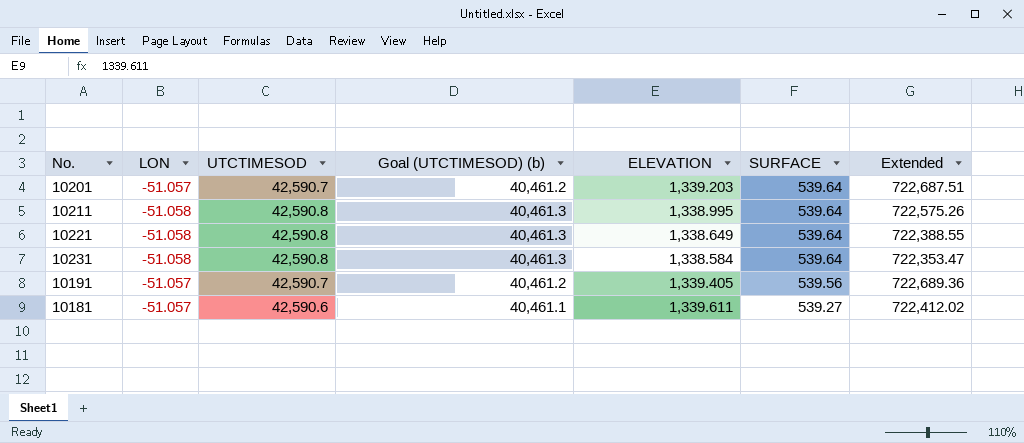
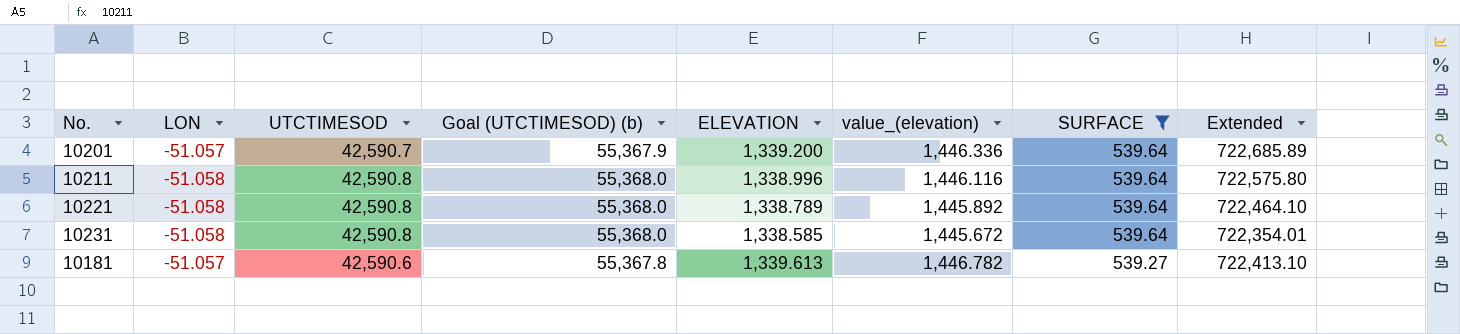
filter: none -> SURFACE != 539.56
column Goal (UTCTIMESOD) (b) | formula: [UTCTIMESOD] * 0.95 -> [UTCTIMESOD] * 1.3
column value_(elevation) | formula: none -> [ELEVATION] * 1.08
10201 | ELEVATION: 1,339.203 -> 1,339.200
10201 | Extended: 722,687.51 -> 722,685.89
10211 | ELEVATION: 1,338.995 -> 1,338.996
10211 | Extended: 722,575.26 -> 722,575.80
10221 | ELEVATION: 1,338.649 -> 1,338.789
10221 | Extended: 722,388.55 -> 722,464.10
10231 | ELEVATION: 1,338.584 -> 1,338.585
10231 | Extended: 722,353.47 -> 722,354.01
10181 | ELEVATION: 1,339.611 -> 1,339.613
10181 | Extended: 722,412.02 -> 722,413.10

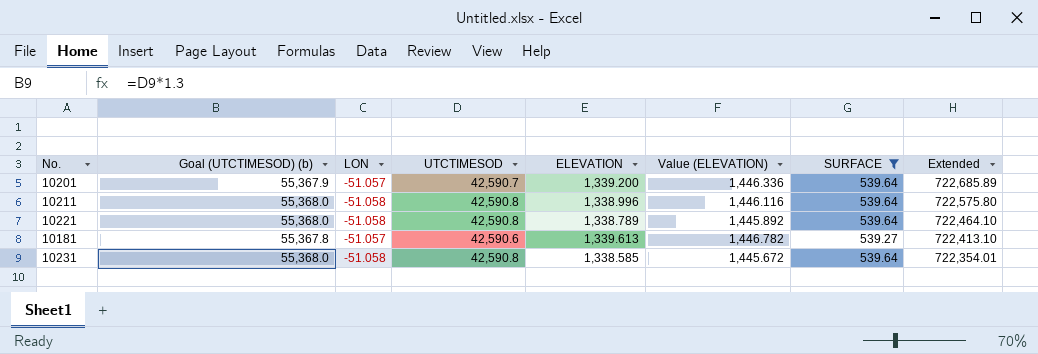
row order: SURFACE descending -> Extended descending
column Goal (UTCTIMESOD) (b) | position: 4 -> 2
column name: value_(elevation) -> Value (ELEVATION)

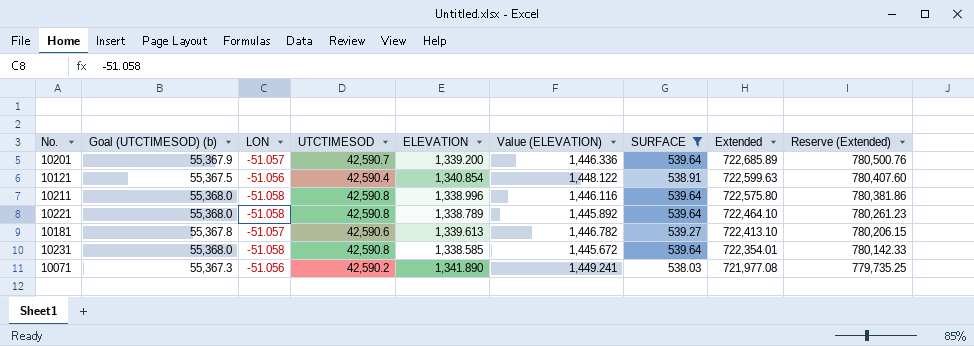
column Reserve (Extended) | formula: none -> [Extended] * 1.08
row 10121: none -> 55,367.5 | -51.056 | 42,590.4 | 1,340.854 | 1,448.122 | 538.91 | 722,599.63 | 780,407.60
row 10071: none -> 55,367.3 | -51.056 | 42,590.2 | 1,341.890 | 1,449.241 | 538.03 | 721,977.08 | 779,735.25

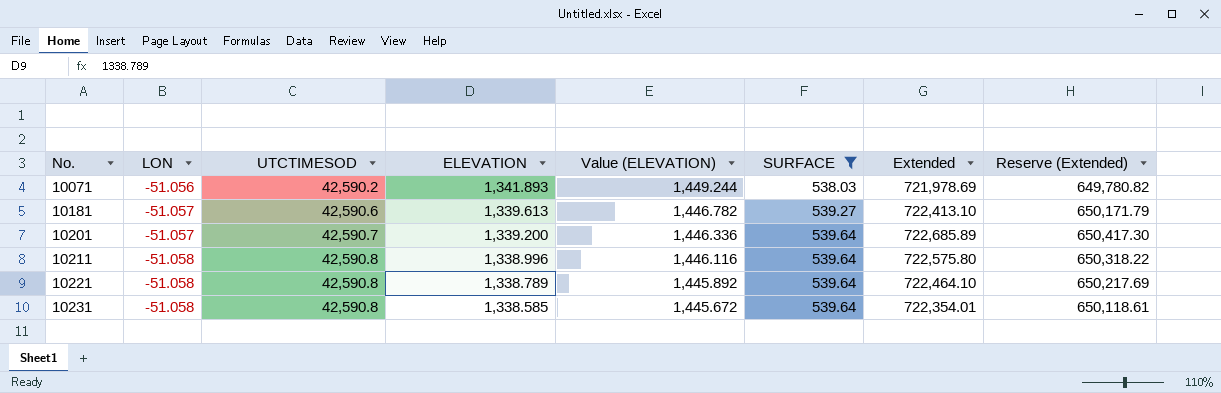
row order: Extended descending -> No. ascending
column Goal (UTCTIMESOD) (b) | formula: [UTCTIMESOD] * 1.3 -> none
column Reserve (Extended) | formula: [Extended] * 1.08 -> [Extended] * 0.9
row 10121: 55,367.5 | -51.056 | 42,590.4 | 1,340.854 | 1,448.122 | 538.91 | 722,599.63 | 780,407.60 -> none
10071 | ELEVATION: 1,341.890 -> 1,341.893
10071 | Value (ELEVATION): 1,449.241 -> 1,449.244
10071 | Extended: 721,977.08 -> 721,978.69

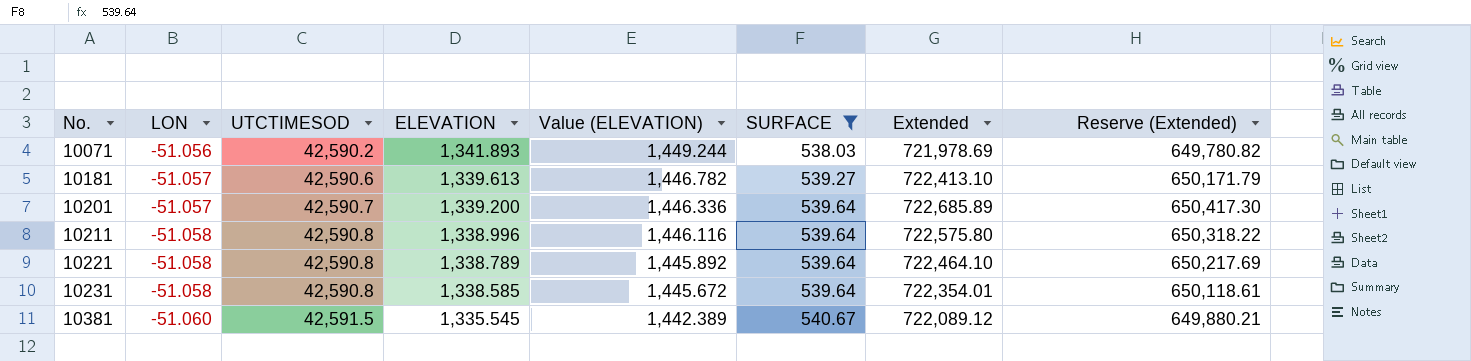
row 10381: none -> -51.060 | 42,591.5 | 1,335.545 | 1,442.389 | 540.67 | 722,089.12 | 649,880.21

